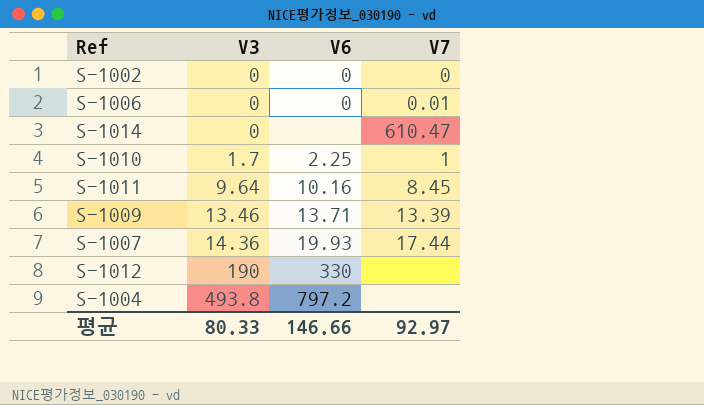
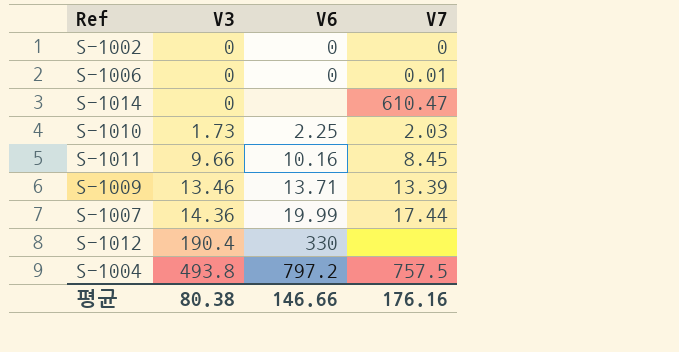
S-1010 | V3: 1.7 -> 1.73
S-1010 | V7: 1 -> 2.03
S-1011 | V3: 9.64 -> 9.66
S-1007 | V6: 19.93 -> 19.99
S-1012 | V3: 190 -> 190.4
S-1004 | V7: none -> 757.5
평균 | V3: 80.33 -> 80.38
평균 | V7: 92.97 -> 176.16

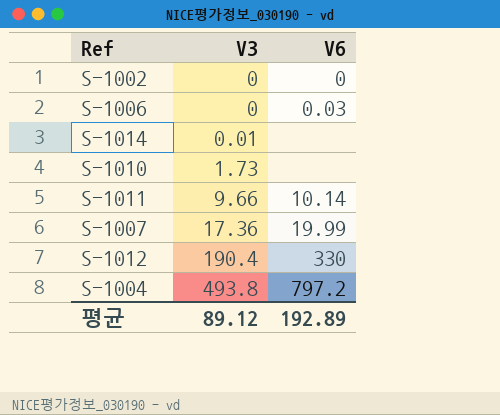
column V7 | position: 4 -> none
row S-1009: 13.46 | 13.71 | 13.39 -> none
S-1006 | V6: 0 -> 0.03
S-1014 | V3: 0 -> 0.01
S-1010 | V6: 2.25 -> none
S-1011 | V6: 10.16 -> 10.14
S-1007 | V3: 14.36 -> 17.36
평균 | V3: 80.38 -> 89.12
평균 | V6: 146.66 -> 192.89

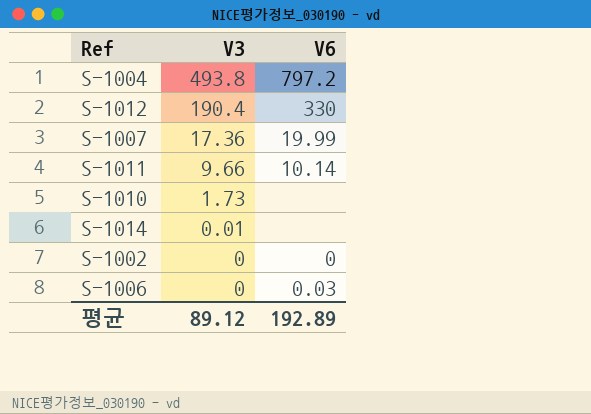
row order: V3 ascending -> V3 descending

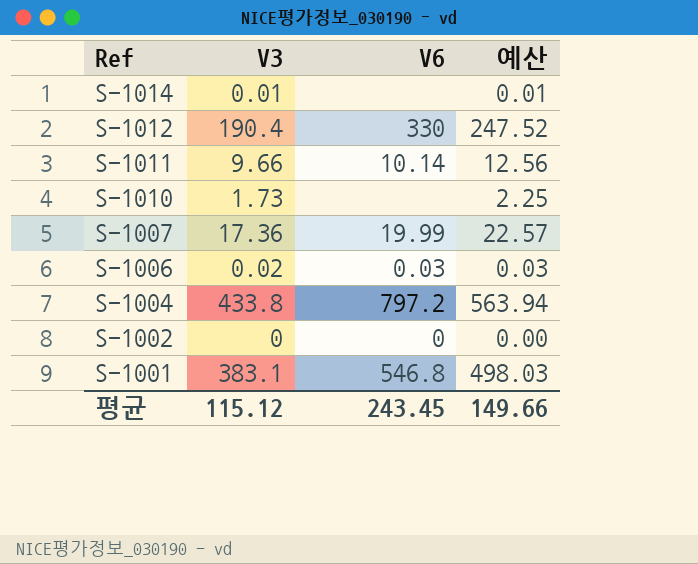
row order: V3 descending -> Ref descending
column 예산 | formula: none -> [V3] * 1.3
S-1006 | V3: 0 -> 0.02
S-1004 | V3: 493.8 -> 433.8
row S-1001: none -> 383.1 | 546.8 | 498.03
평균 | V3: 89.12 -> 115.12
평균 | V6: 192.89 -> 243.45

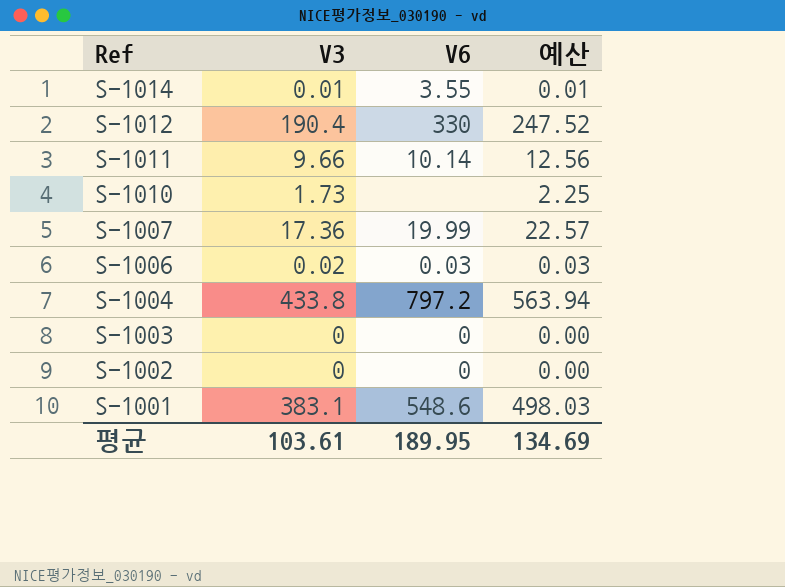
S-1014 | V6: none -> 3.55
row S-1003: none -> 0 | 0 | 0.00
S-1001 | V6: 546.8 -> 548.6
평균 | V3: 115.12 -> 103.61
평균 | V6: 243.45 -> 189.95
평균 | 예산: 149.66 -> 134.69

